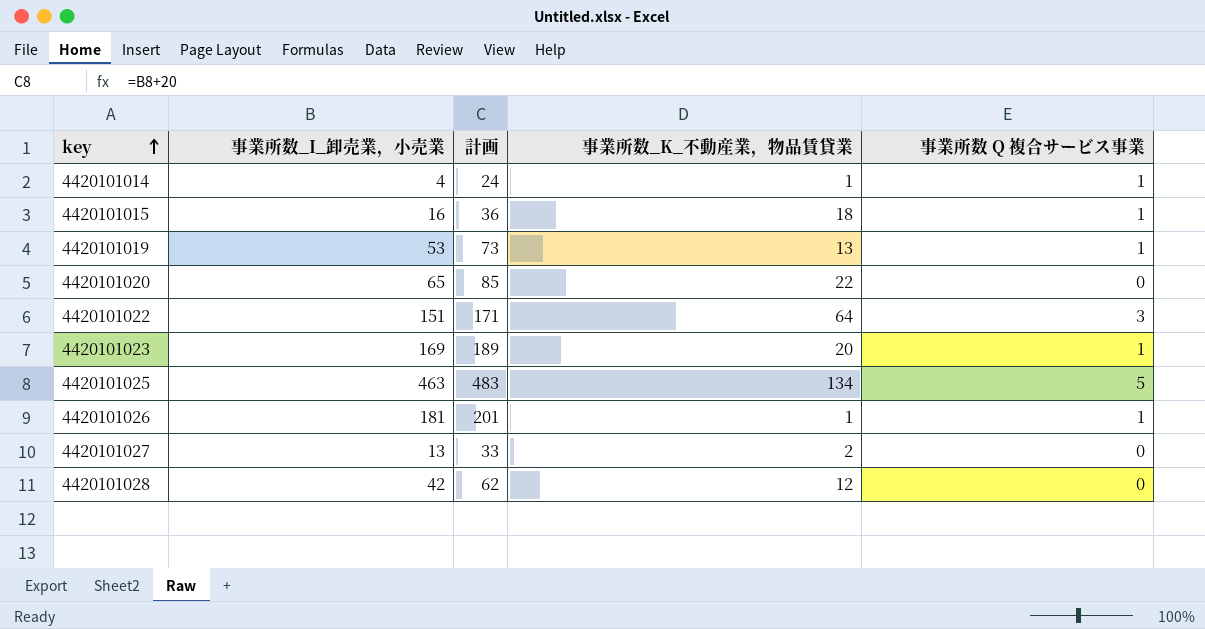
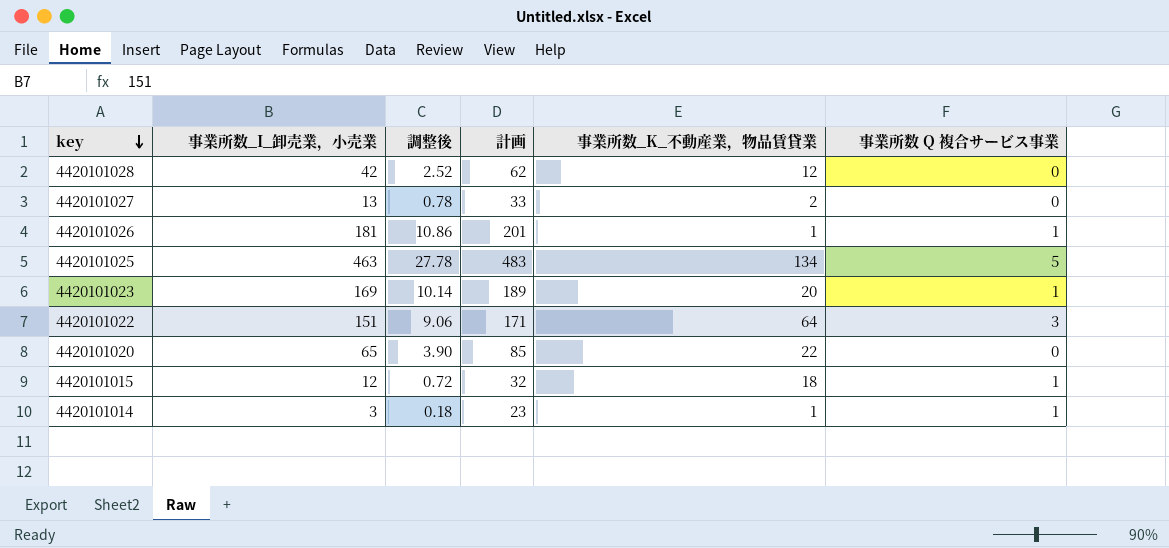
row order: key ascending -> key descending
column 調整後 | formula: none -> [事業所数_I_卸売業，小売業] * 0.06
row 4420101019: 53 | 73 | 13 | 1 -> none
4420101015 | 事業所数_I_卸売業，小売業: 16 -> 12
4420101015 | 計画: 36 -> 32
4420101014 | 事業所数_I_卸売業，小売業: 4 -> 3
4420101014 | 計画: 24 -> 23

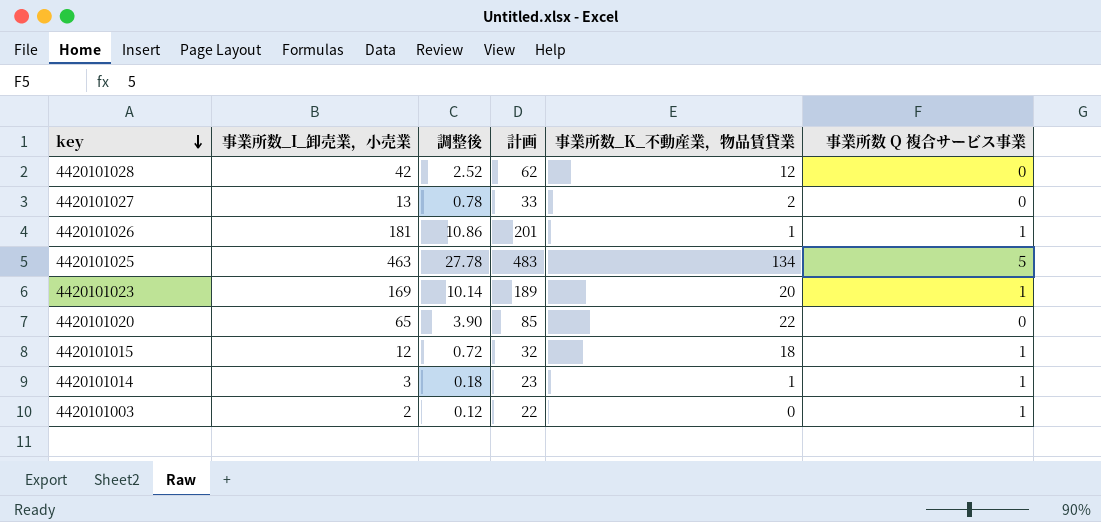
row 4420101022: 151 | 9.06 | 171 | 64 | 3 -> none
row 4420101003: none -> 2 | 0.12 | 22 | 0 | 1

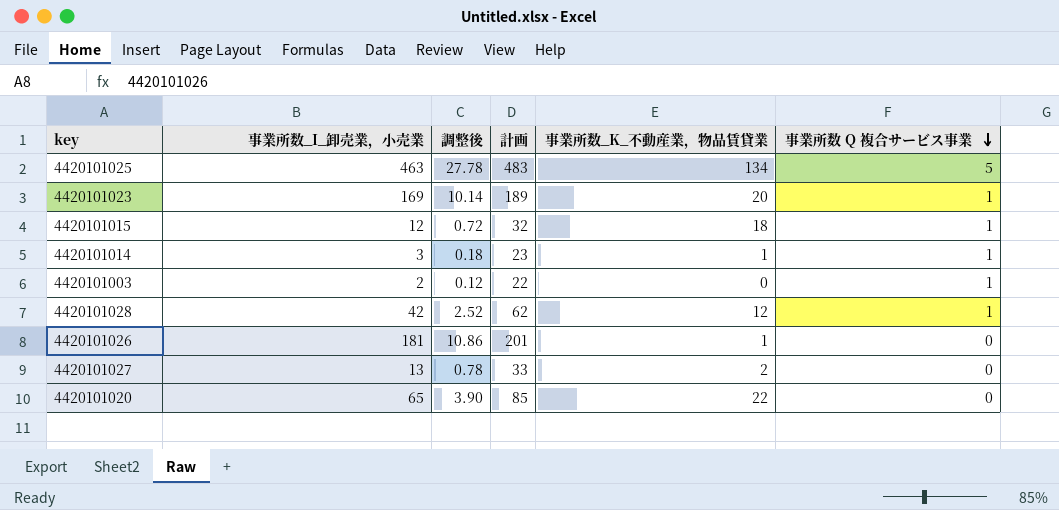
row order: key descending -> 事業所数 Q 複合サービス事業 descending
4420101028 | 事業所数 Q 複合サービス事業: 0 -> 1
4420101026 | 事業所数 Q 複合サービス事業: 1 -> 0

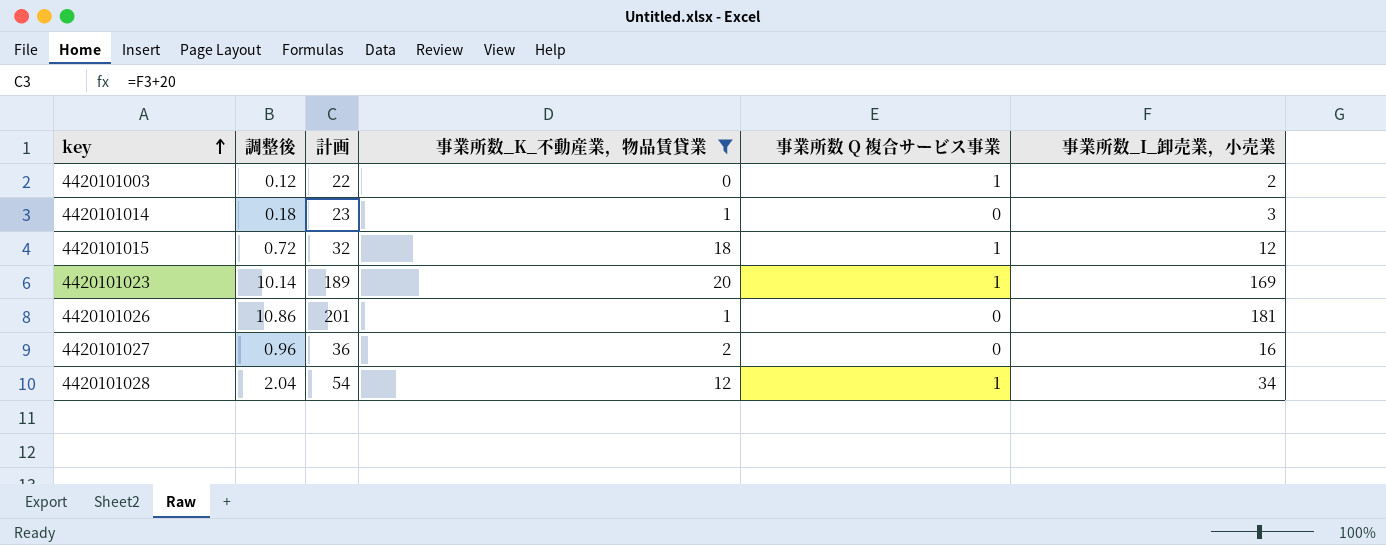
filter: none -> 事業所数_K_不動産業，物品賃貸業 <= 20
row order: 事業所数 Q 複合サービス事業 descending -> key ascending
column 事業所数_I_卸売業，小売業 | position: 2 -> 6
4420101014 | 事業所数 Q 複合サービス事業: 1 -> 0
4420101027 | 調整後: 0.78 -> 0.96
4420101027 | 計画: 33 -> 36
4420101027 | 事業所数_I_卸売業，小売業: 13 -> 16
4420101028 | 調整後: 2.52 -> 2.04
4420101028 | 計画: 62 -> 54
4420101028 | 事業所数_I_卸売業，小売業: 42 -> 34

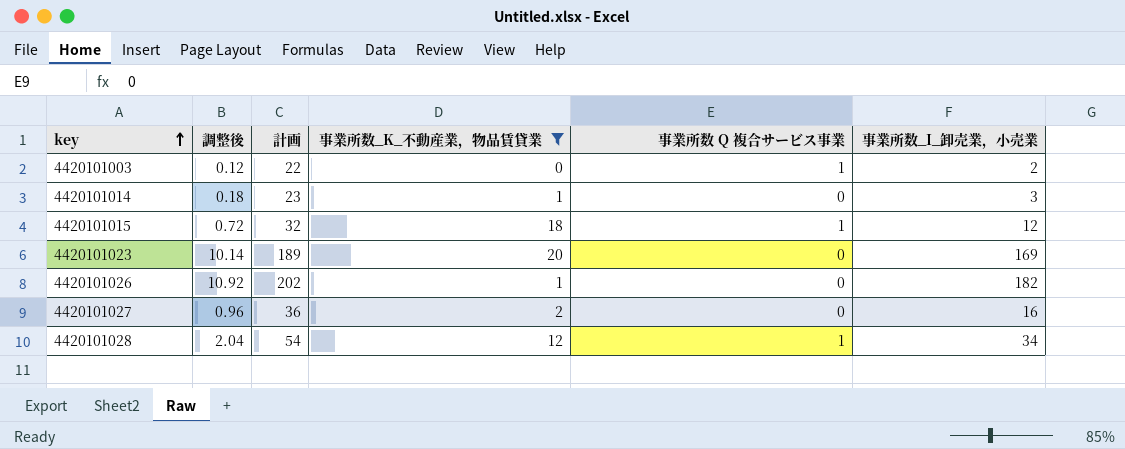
4420101023 | 事業所数 Q 複合サービス事業: 1 -> 0
4420101026 | 調整後: 10.86 -> 10.92
4420101026 | 計画: 201 -> 202
4420101026 | 事業所数_I_卸売業，小売業: 181 -> 182

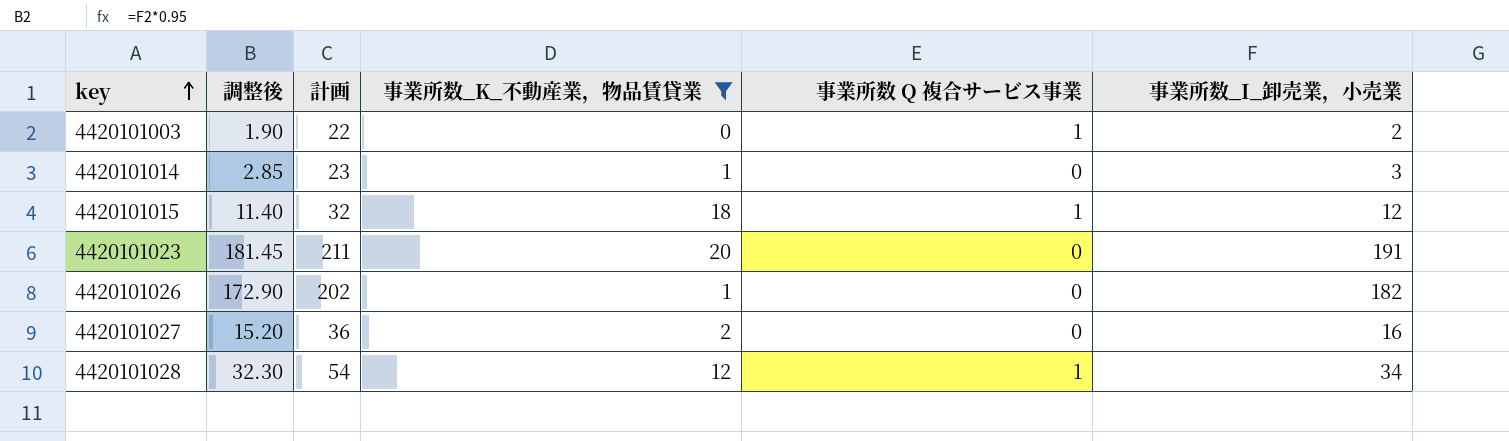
column 調整後 | formula: [事業所数_I_卸売業，小売業] * 0.06 -> [事業所数_I_卸売業，小売業] * 0.95
4420101023 | 計画: 189 -> 211
4420101023 | 事業所数_I_卸売業，小売業: 169 -> 191

